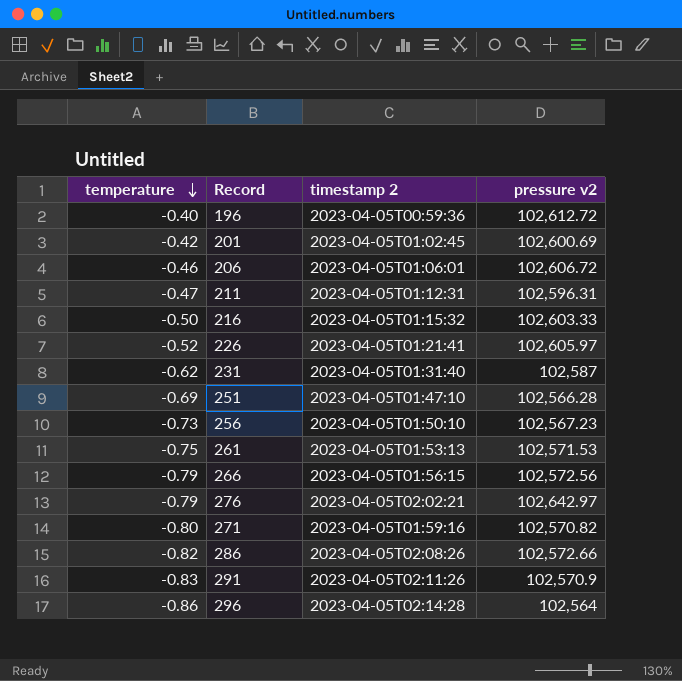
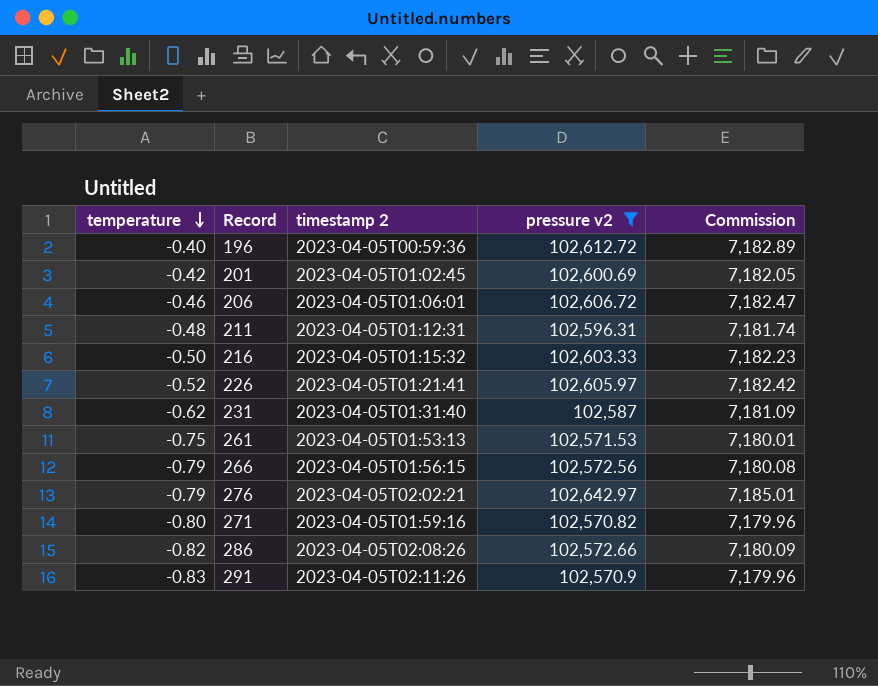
filter: none -> pressure v2 >= 102,570.82
column Commission | formula: none -> [pressure v2] * 0.07
211 | temperature: -0.47 -> -0.48

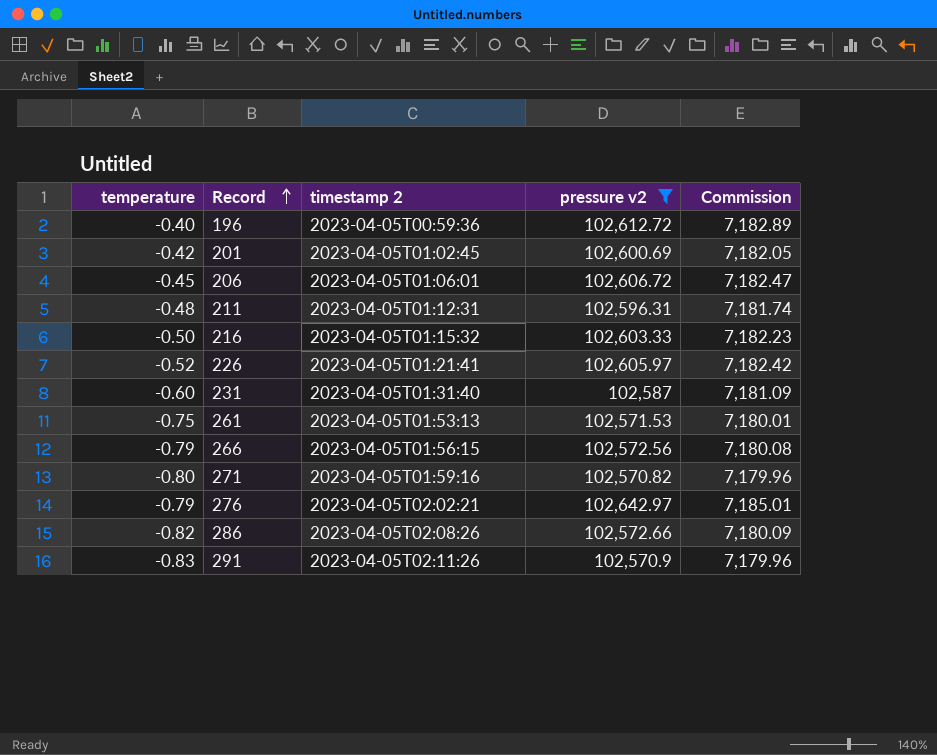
row order: temperature descending -> Record ascending
206 | temperature: -0.46 -> -0.45
231 | temperature: -0.62 -> -0.60

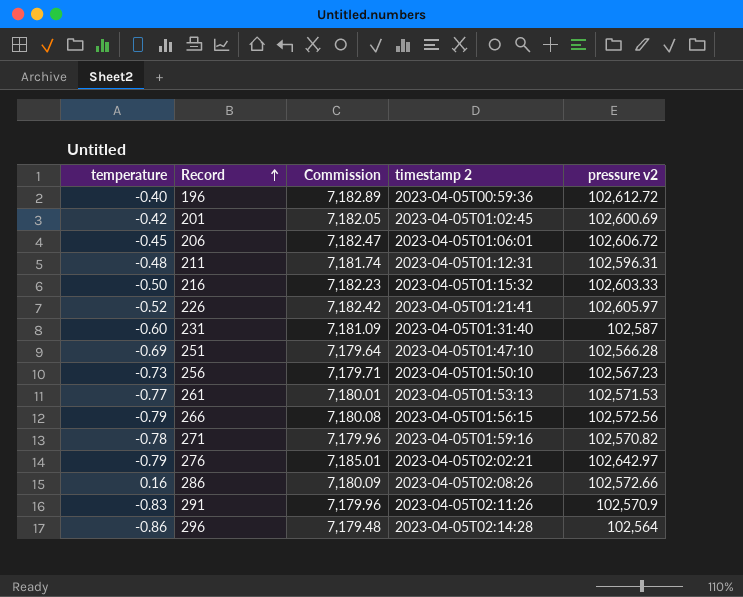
filter: pressure v2 >= 102,570.82 -> none
column Commission | position: 5 -> 3
261 | temperature: -0.75 -> -0.77
271 | temperature: -0.80 -> -0.78
286 | temperature: -0.82 -> 0.16

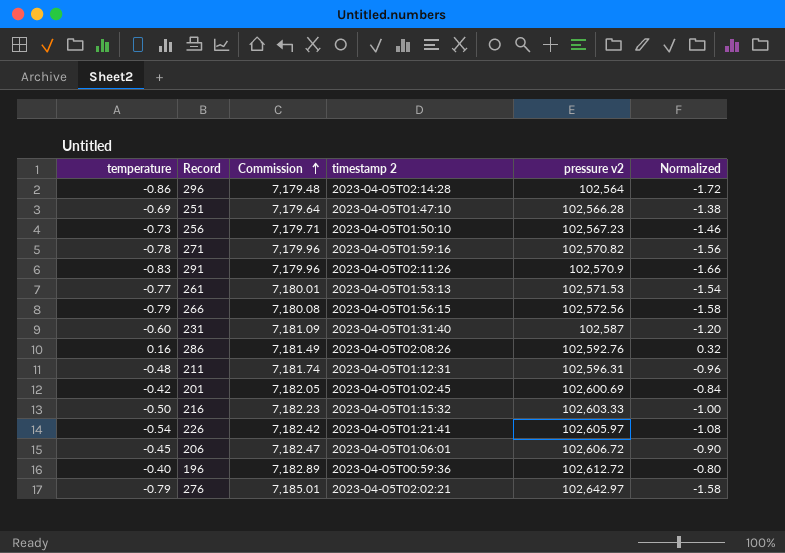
row order: Record ascending -> Commission ascending
column Normalized | formula: none -> [temperature] * 2
286 | Commission: 7,180.09 -> 7,181.49
286 | pressure v2: 102,572.66 -> 102,592.76
226 | temperature: -0.52 -> -0.54

